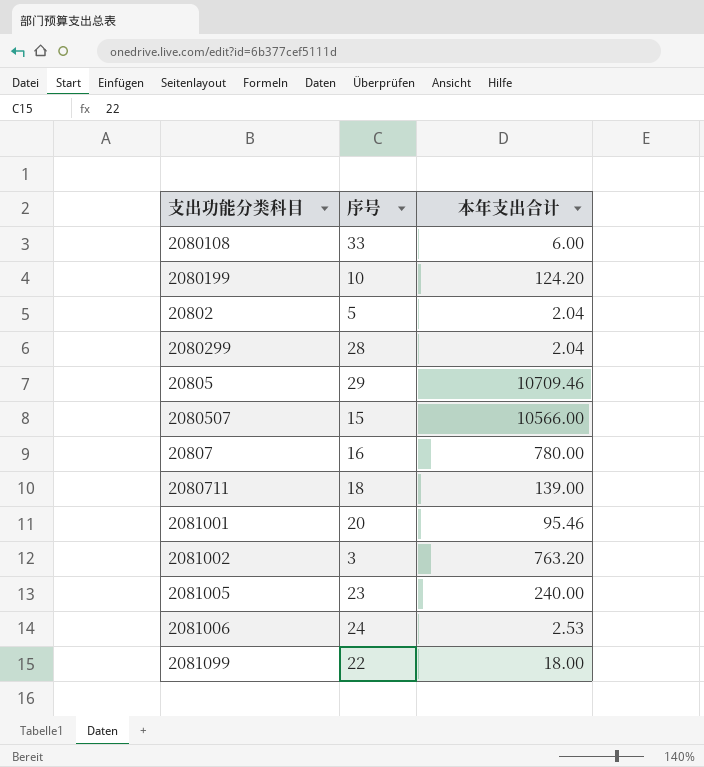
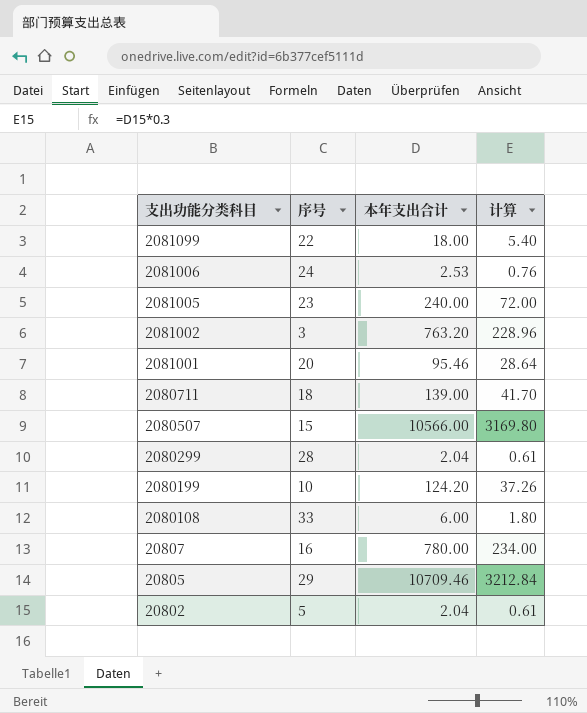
row order: none -> 支出功能分类科目 descending
column 计算 | formula: none -> [本年支出合计] * 0.3

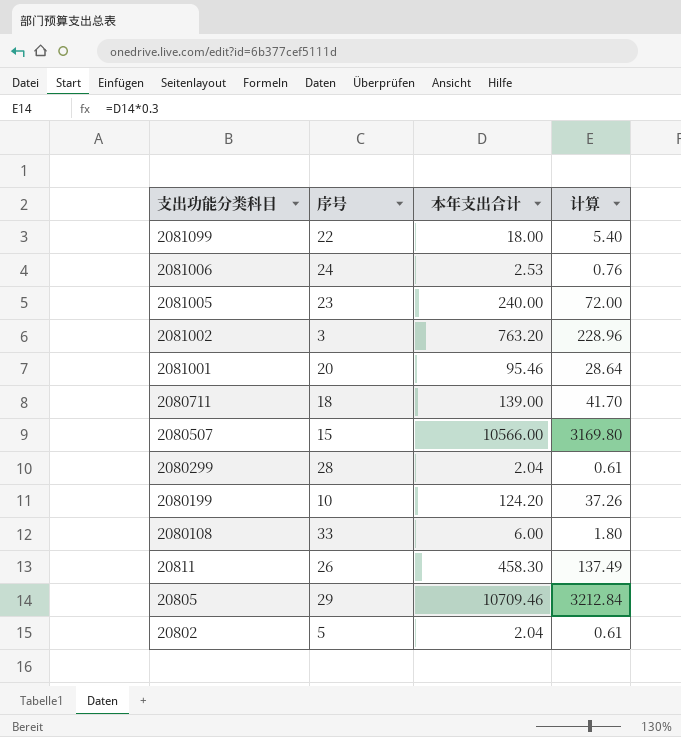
row 20807: 16 | 780.00 | 234.00 -> none
row 20811: none -> 26 | 458.30 | 137.49

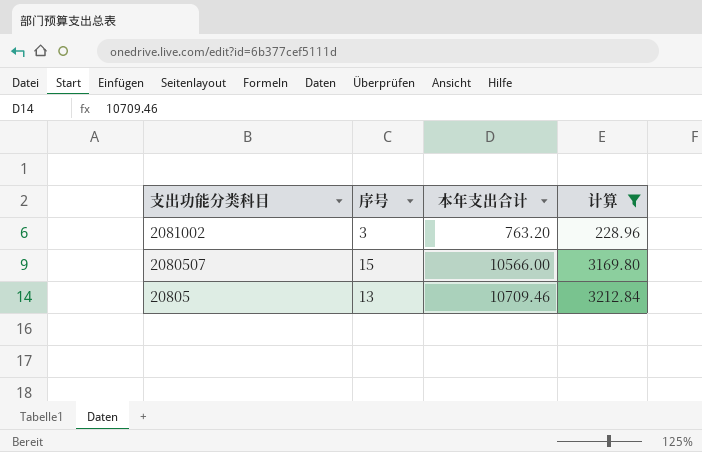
filter: none -> 计算 >= 228.96
20805 | 序号: 29 -> 13

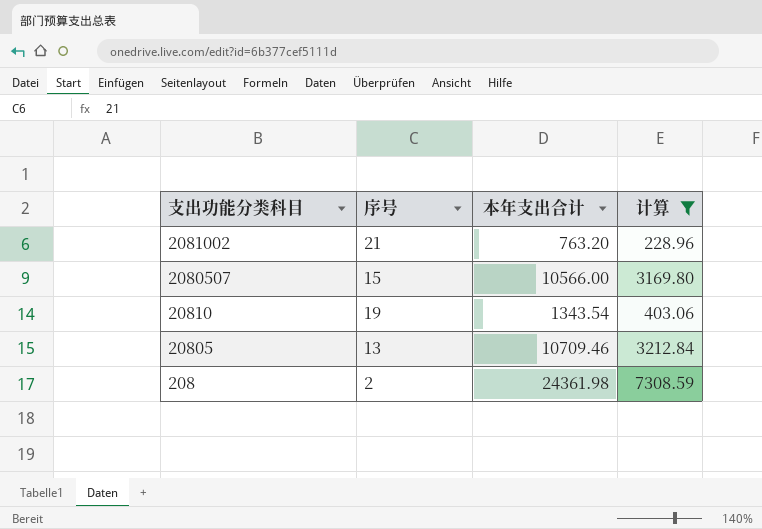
2081002 | 序号: 3 -> 21
row 20810: none -> 19 | 1343.54 | 403.06
row 208: none -> 2 | 24361.98 | 7308.59

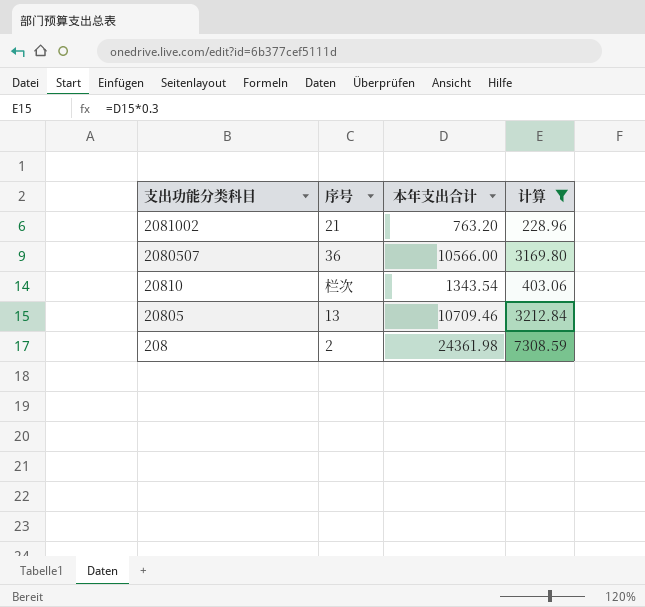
2080507 | 序号: 15 -> 36
20810 | 序号: 19 -> 栏次

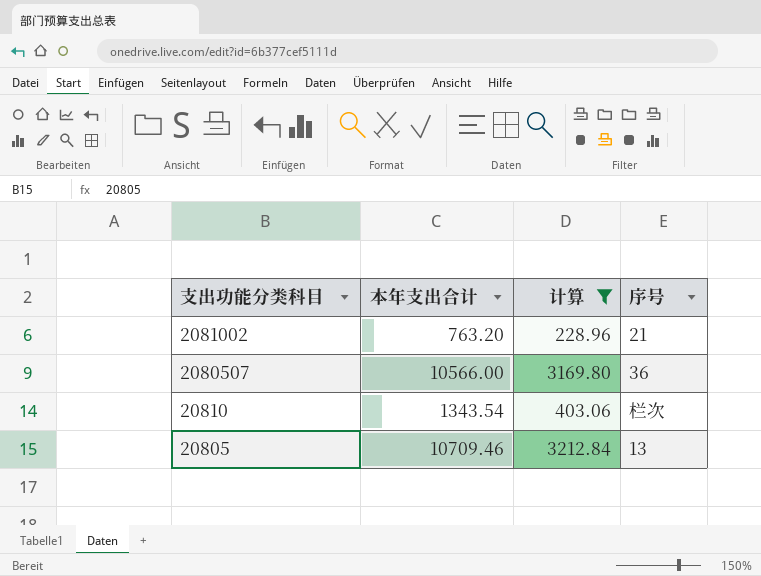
column 序号 | position: 2 -> 4
row 208: 2 | 24361.98 | 7308.59 -> none

